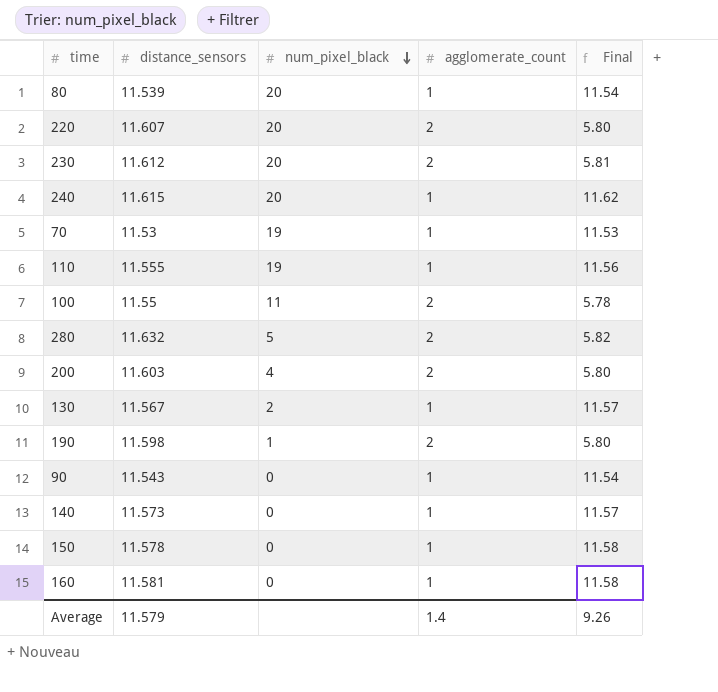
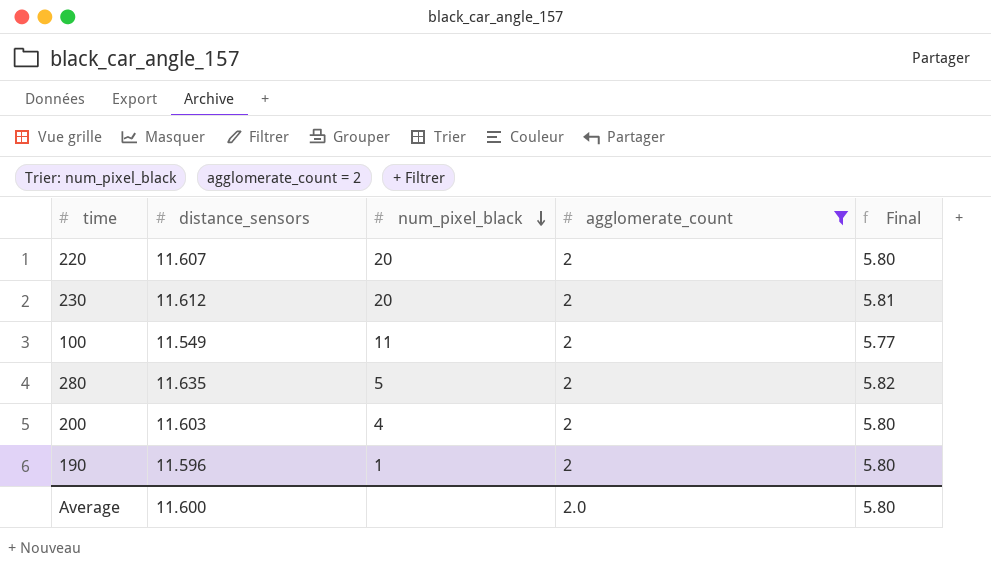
filter: none -> agglomerate_count = 2
100 | distance_sensors: 11.55 -> 11.549
100 | Final: 5.78 -> 5.77
280 | distance_sensors: 11.632 -> 11.635
190 | distance_sensors: 11.598 -> 11.596
Average | distance_sensors: 11.579 -> 11.600
Average | agglomerate_count: 1.4 -> 2.0
Average | Final: 9.26 -> 5.80

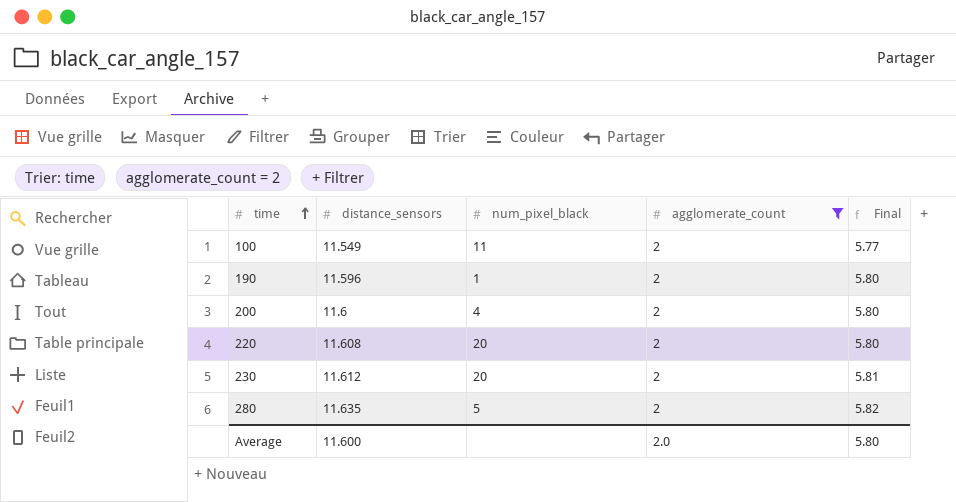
row order: num_pixel_black descending -> time ascending
200 | distance_sensors: 11.603 -> 11.6
220 | distance_sensors: 11.607 -> 11.608

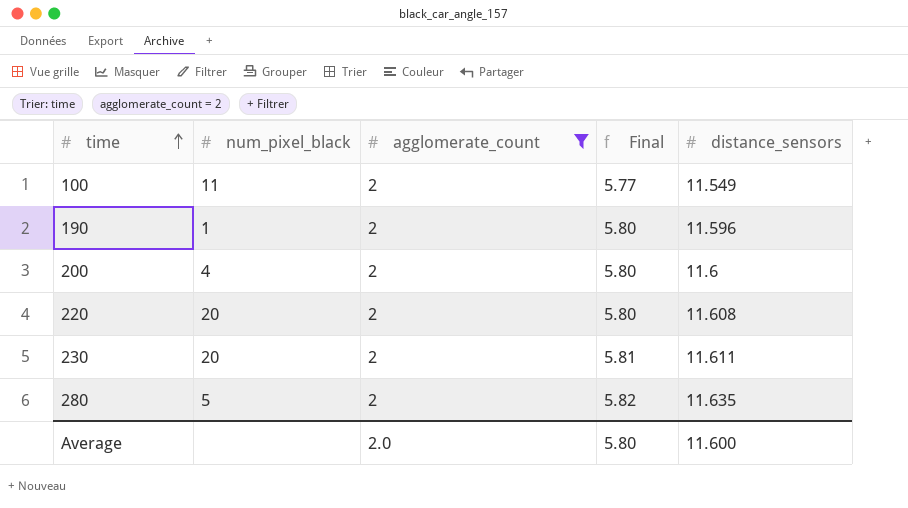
column distance_sensors | position: 2 -> 5
230 | distance_sensors: 11.612 -> 11.611

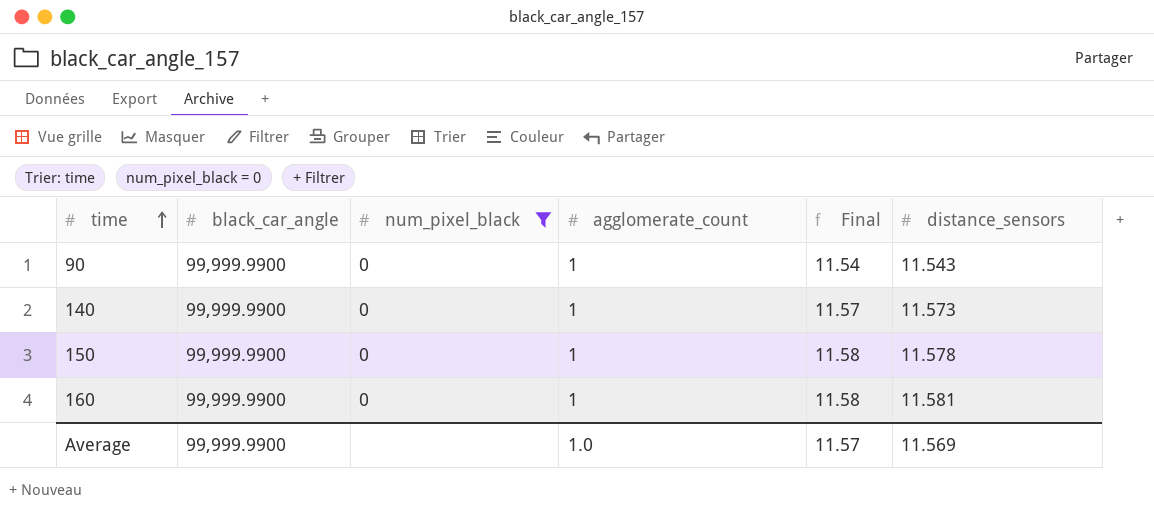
filter: agglomerate_count = 2 -> num_pixel_black = 0
column black_car_angle | position: none -> 2
Average | agglomerate_count: 2.0 -> 1.0
Average | Final: 5.80 -> 11.57
Average | distance_sensors: 11.600 -> 11.569

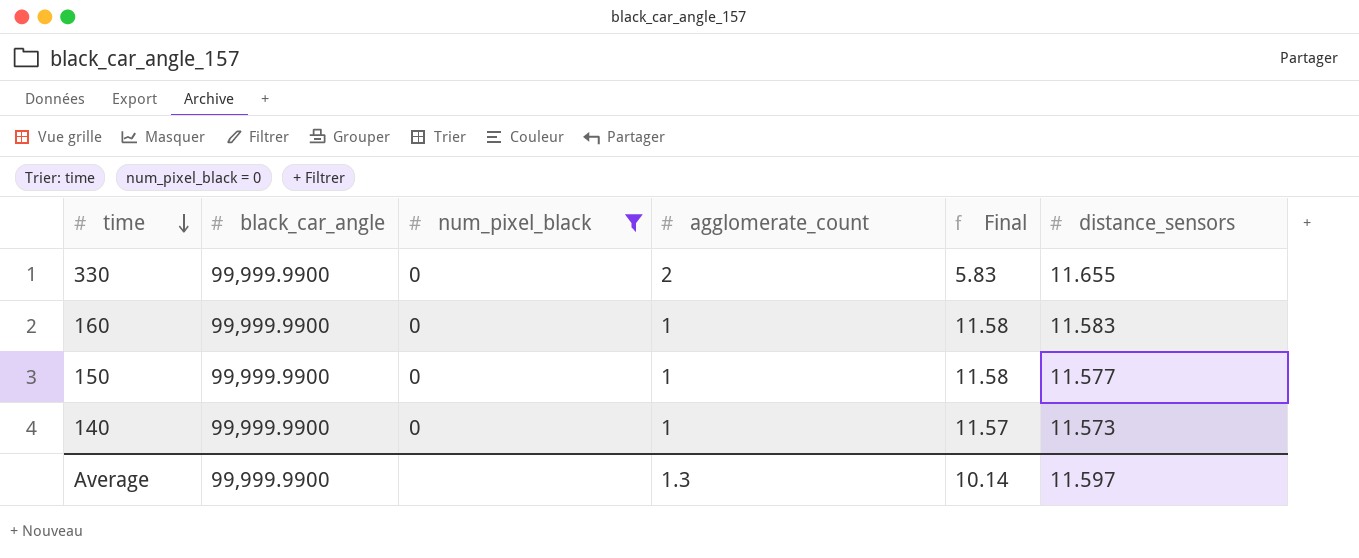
row order: time ascending -> time descending
row 90: 99,999.9900 | 0 | 1 | 11.54 | 11.543 -> none
row 330: none -> 99,999.9900 | 0 | 2 | 5.83 | 11.655
160 | distance_sensors: 11.581 -> 11.583
150 | distance_sensors: 11.578 -> 11.577
Average | agglomerate_count: 1.0 -> 1.3
Average | Final: 11.57 -> 10.14
Average | distance_sensors: 11.569 -> 11.597

